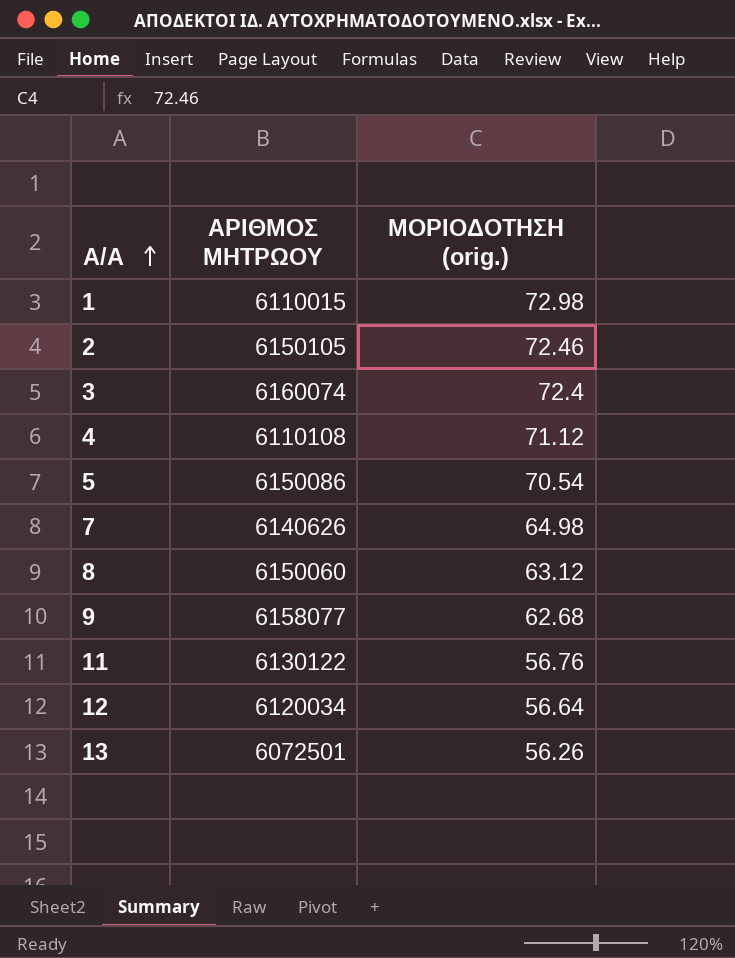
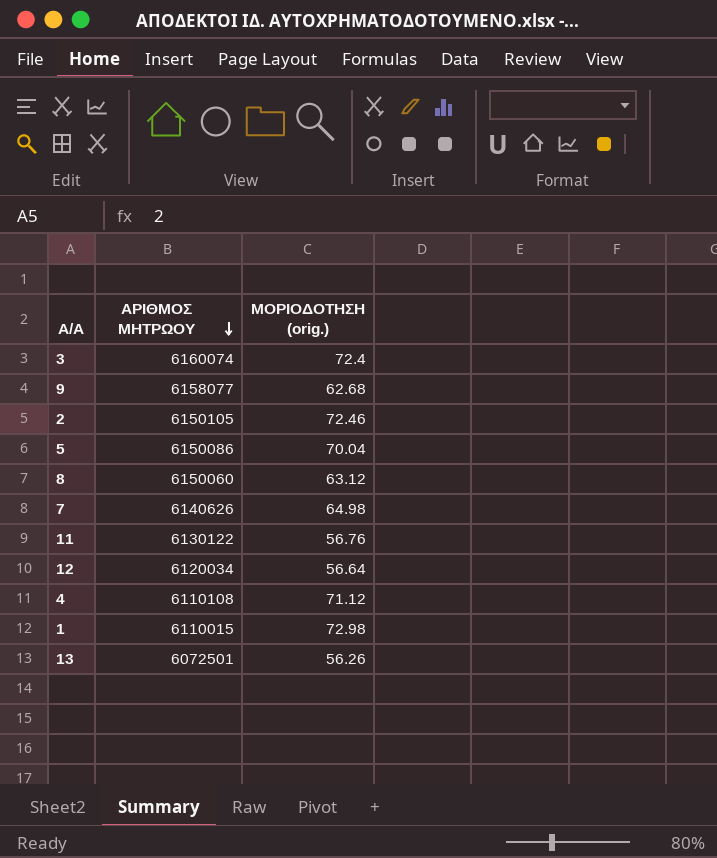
row order: A/A ascending -> ΑΡΙΘΜΟΣ ΜΗΤΡΩΟΥ descending
5 | ΜΟΡΙΟΔΟΤΗΣΗ (orig.): 70.54 -> 70.04

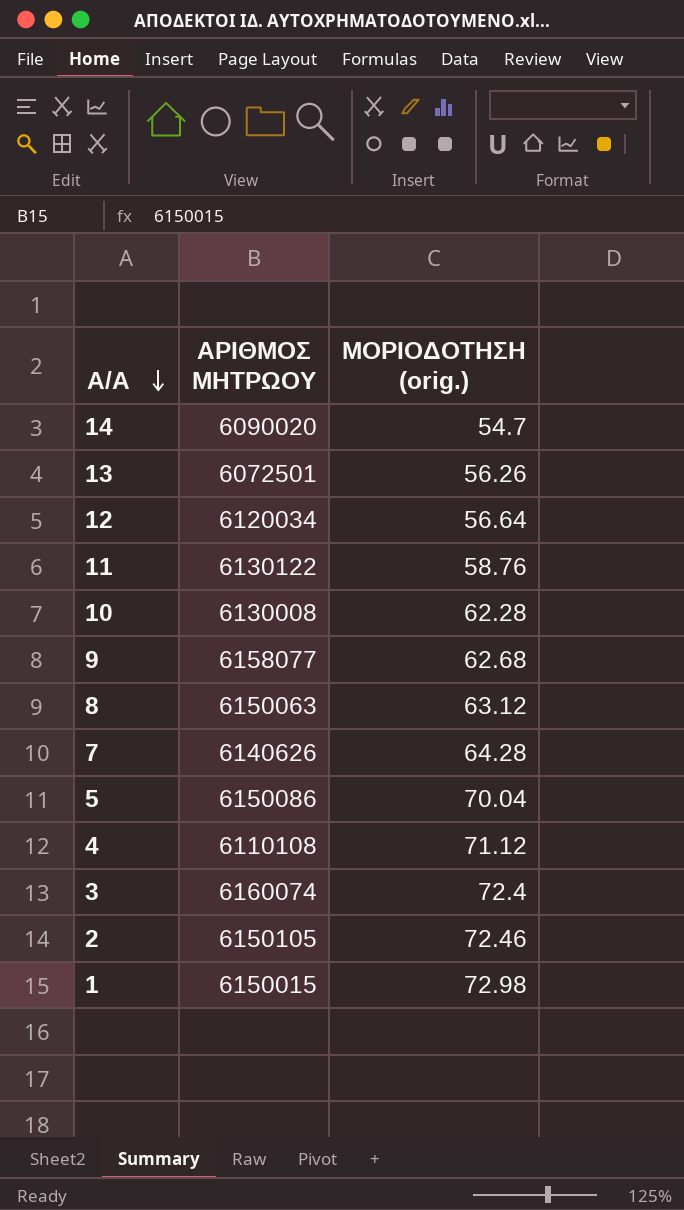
row order: ΑΡΙΘΜΟΣ ΜΗΤΡΩΟΥ descending -> A/A descending
row 14: none -> 6090020 | 54.7
11 | ΜΟΡΙΟΔΟΤΗΣΗ (orig.): 56.76 -> 58.76
row 10: none -> 6130008 | 62.28
8 | ΑΡΙΘΜΟΣ ΜΗΤΡΩΟΥ: 6150060 -> 6150063
7 | ΜΟΡΙΟΔΟΤΗΣΗ (orig.): 64.98 -> 64.28
1 | ΑΡΙΘΜΟΣ ΜΗΤΡΩΟΥ: 6110015 -> 6150015

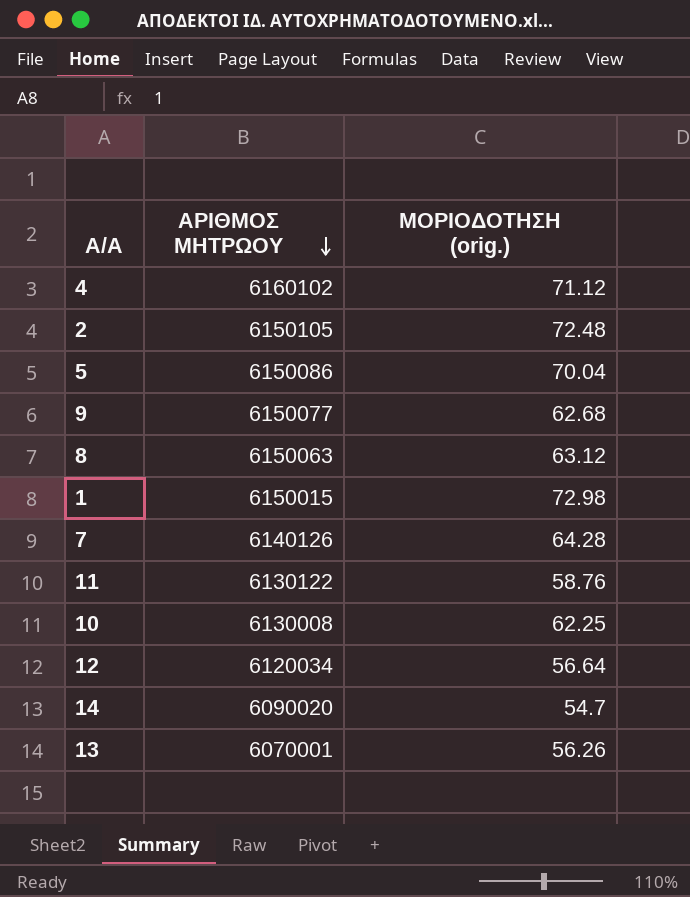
row order: A/A descending -> ΑΡΙΘΜΟΣ ΜΗΤΡΩΟΥ descending
row 3: 6160074 | 72.4 -> none
4 | ΑΡΙΘΜΟΣ ΜΗΤΡΩΟΥ: 6110108 -> 6160102
2 | ΜΟΡΙΟΔΟΤΗΣΗ (orig.): 72.46 -> 72.48
9 | ΑΡΙΘΜΟΣ ΜΗΤΡΩΟΥ: 6158077 -> 6150077
7 | ΑΡΙΘΜΟΣ ΜΗΤΡΩΟΥ: 6140626 -> 6140126
10 | ΜΟΡΙΟΔΟΤΗΣΗ (orig.): 62.28 -> 62.25
13 | ΑΡΙΘΜΟΣ ΜΗΤΡΩΟΥ: 6072501 -> 6070001

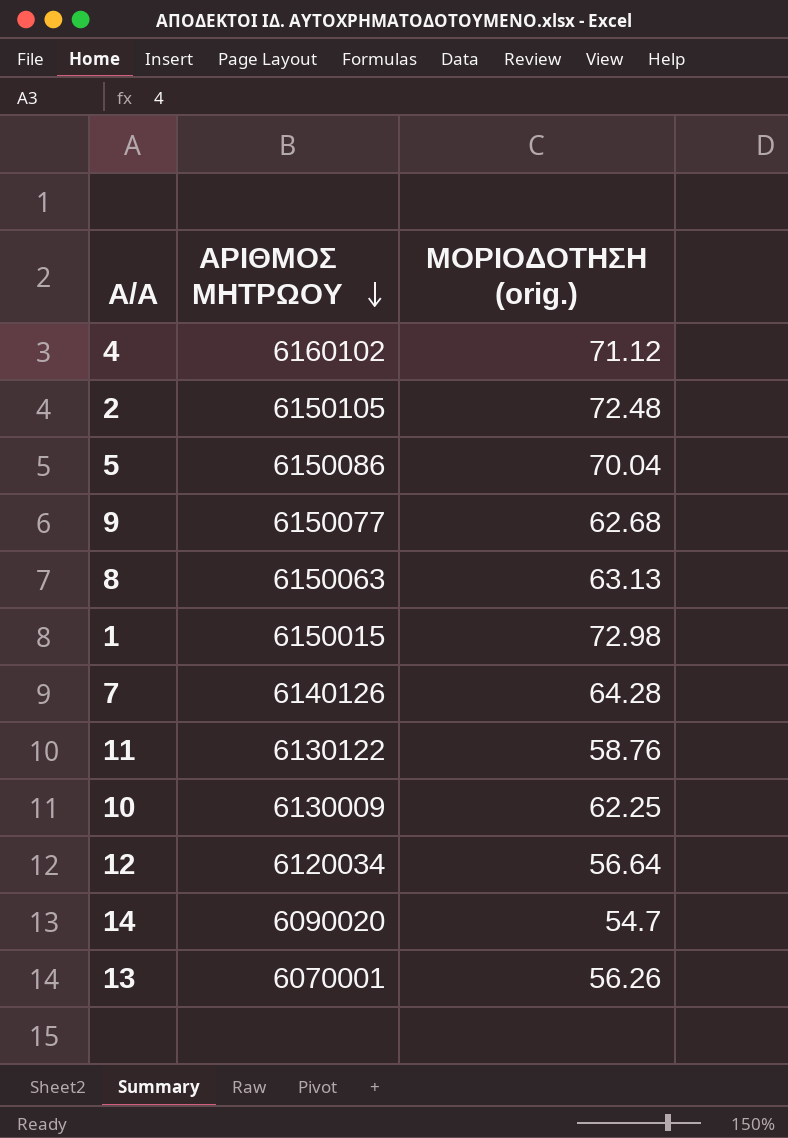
8 | ΜΟΡΙΟΔΟΤΗΣΗ (orig.): 63.12 -> 63.13
10 | ΑΡΙΘΜΟΣ ΜΗΤΡΩΟΥ: 6130008 -> 6130009

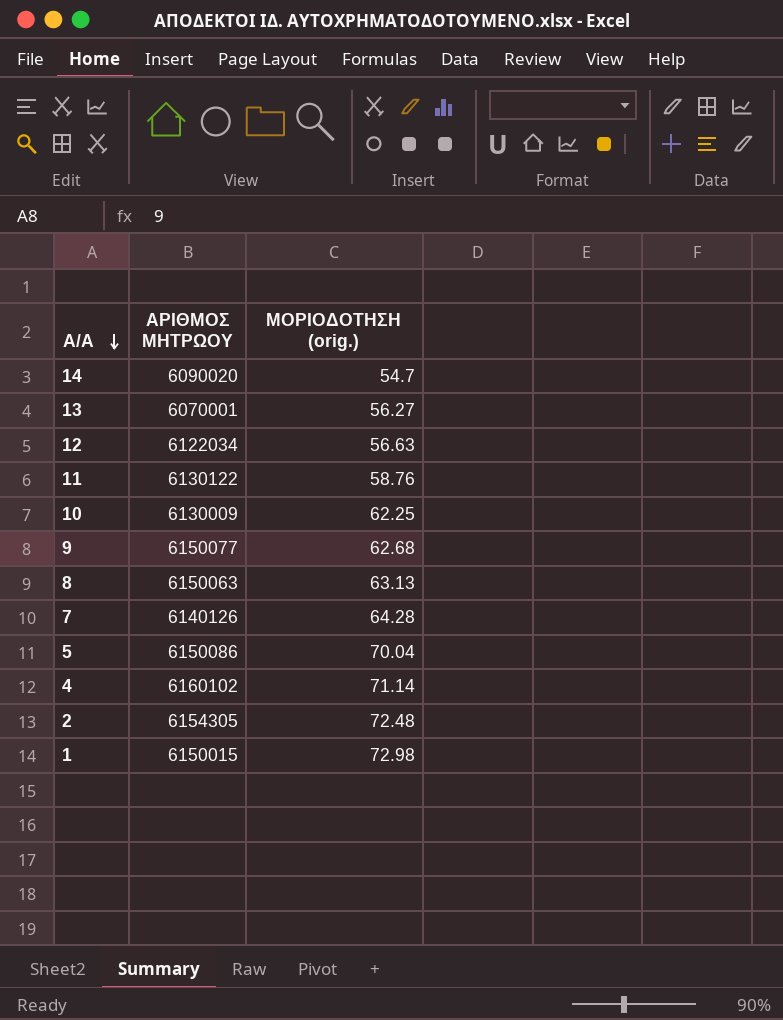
row order: ΑΡΙΘΜΟΣ ΜΗΤΡΩΟΥ descending -> A/A descending
13 | ΜΟΡΙΟΔΟΤΗΣΗ (orig.): 56.26 -> 56.27
12 | ΑΡΙΘΜΟΣ ΜΗΤΡΩΟΥ: 6120034 -> 6122034
12 | ΜΟΡΙΟΔΟΤΗΣΗ (orig.): 56.64 -> 56.63
4 | ΜΟΡΙΟΔΟΤΗΣΗ (orig.): 71.12 -> 71.14
2 | ΑΡΙΘΜΟΣ ΜΗΤΡΩΟΥ: 6150105 -> 6154305

